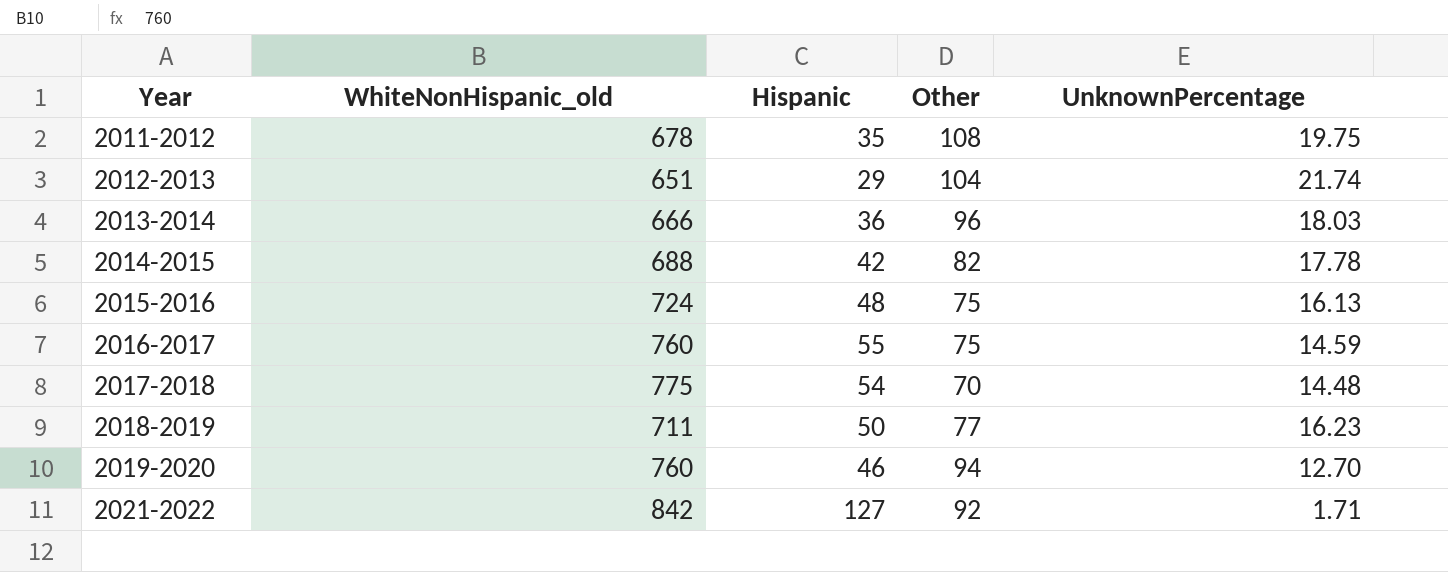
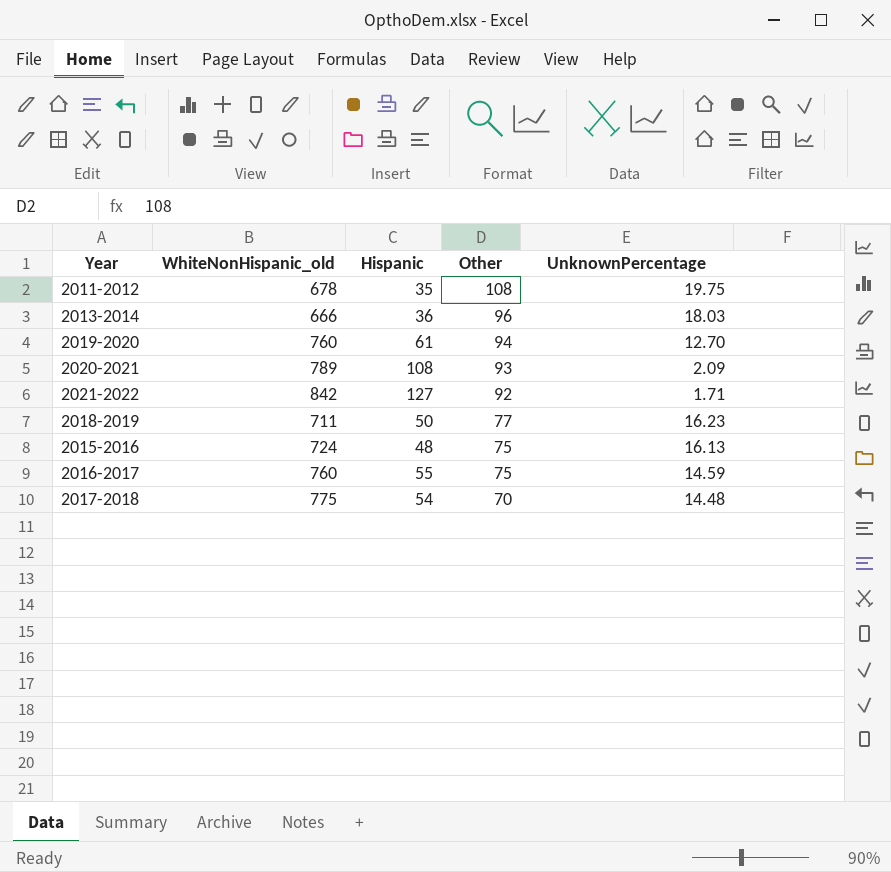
row order: Year ascending -> Other descending
row 2012-2013: 651 | 29 | 104 | 21.74 -> none
row 2014-2015: 688 | 42 | 82 | 17.78 -> none
2019-2020 | Hispanic: 46 -> 61
row 2020-2021: none -> 789 | 108 | 93 | 2.09

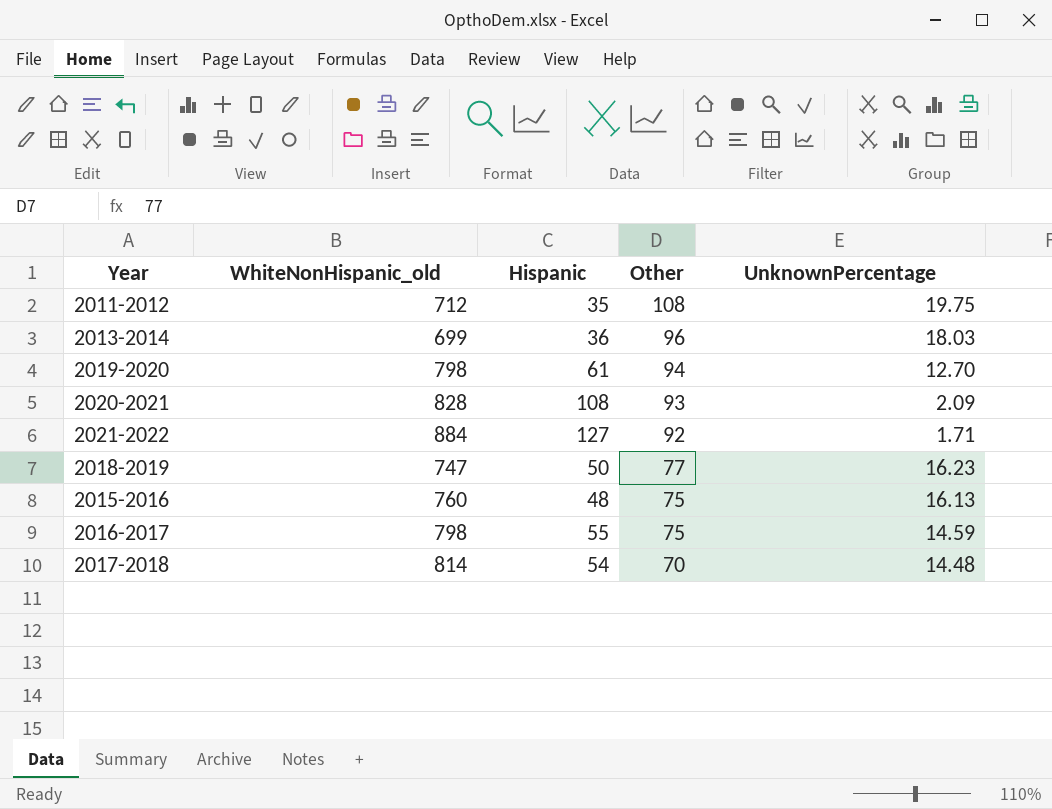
2011-2012 | WhiteNonHispanic_old: 678 -> 712
2013-2014 | WhiteNonHispanic_old: 666 -> 699
2019-2020 | WhiteNonHispanic_old: 760 -> 798
2020-2021 | WhiteNonHispanic_old: 789 -> 828
2021-2022 | WhiteNonHispanic_old: 842 -> 884
2018-2019 | WhiteNonHispanic_old: 711 -> 747
2015-2016 | WhiteNonHispanic_old: 724 -> 760
2016-2017 | WhiteNonHispanic_old: 760 -> 798
2017-2018 | WhiteNonHispanic_old: 775 -> 814

